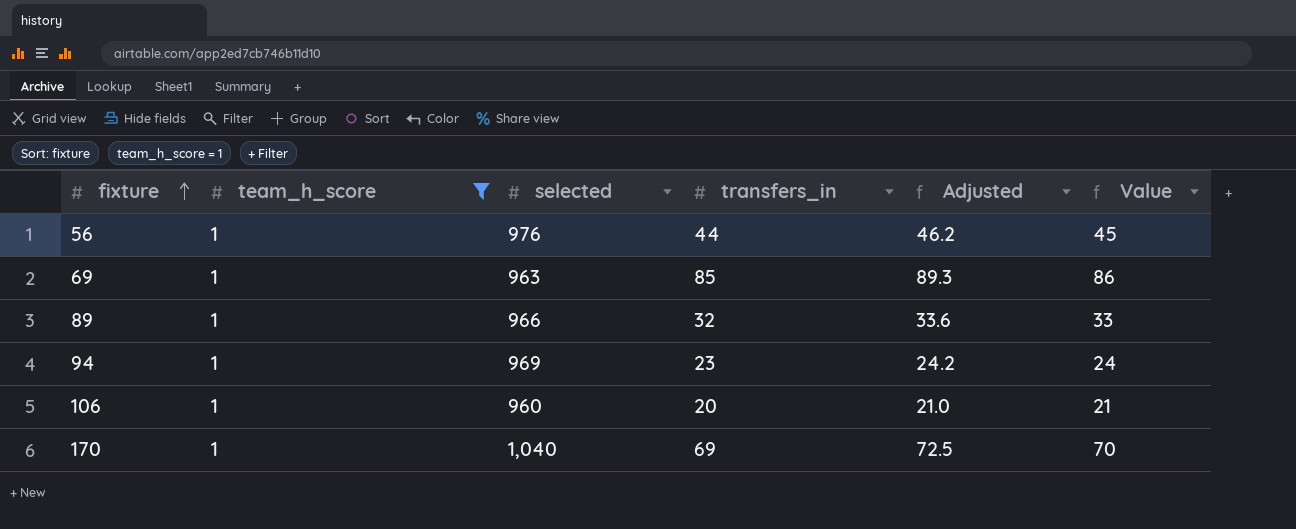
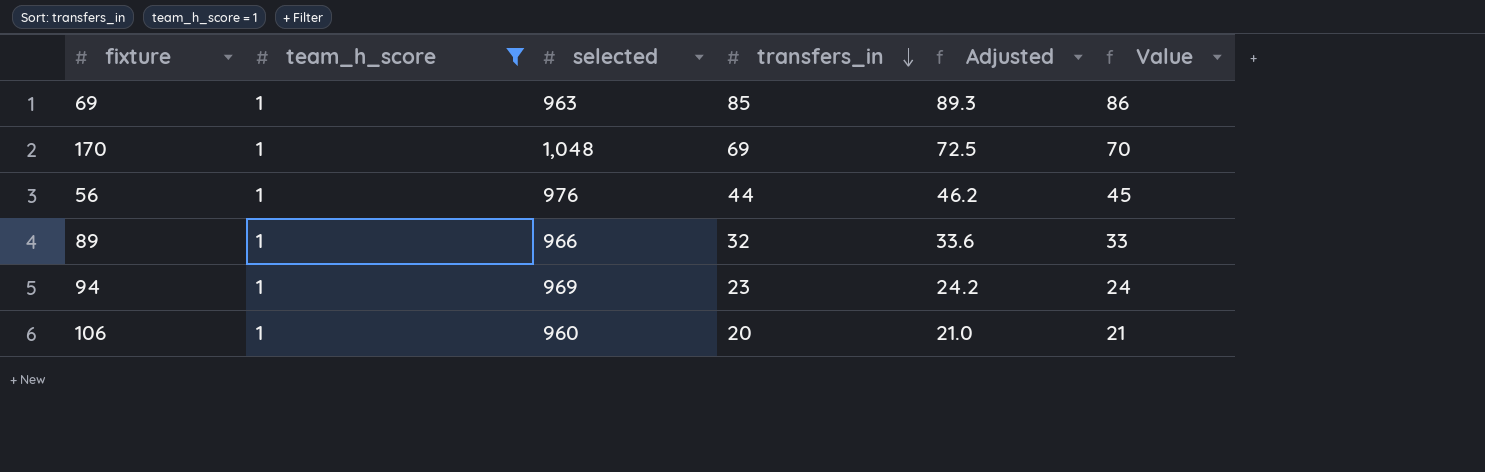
row order: fixture ascending -> transfers_in descending
170 | selected: 1,040 -> 1,048

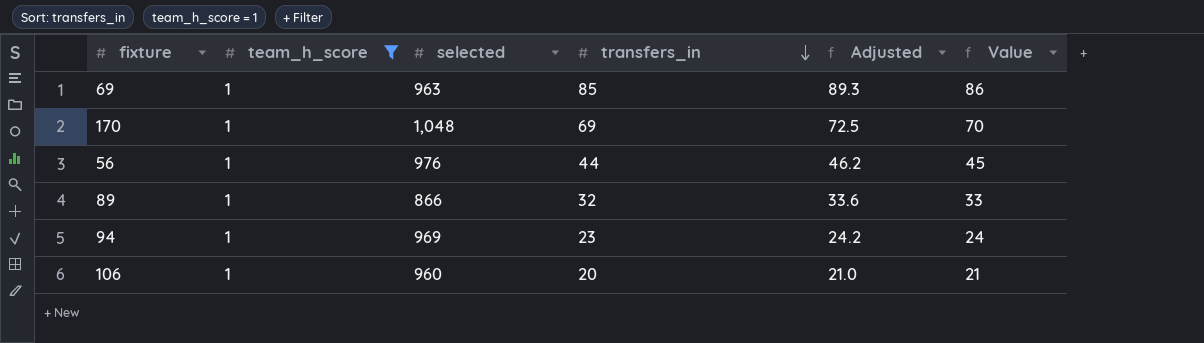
89 | selected: 966 -> 866

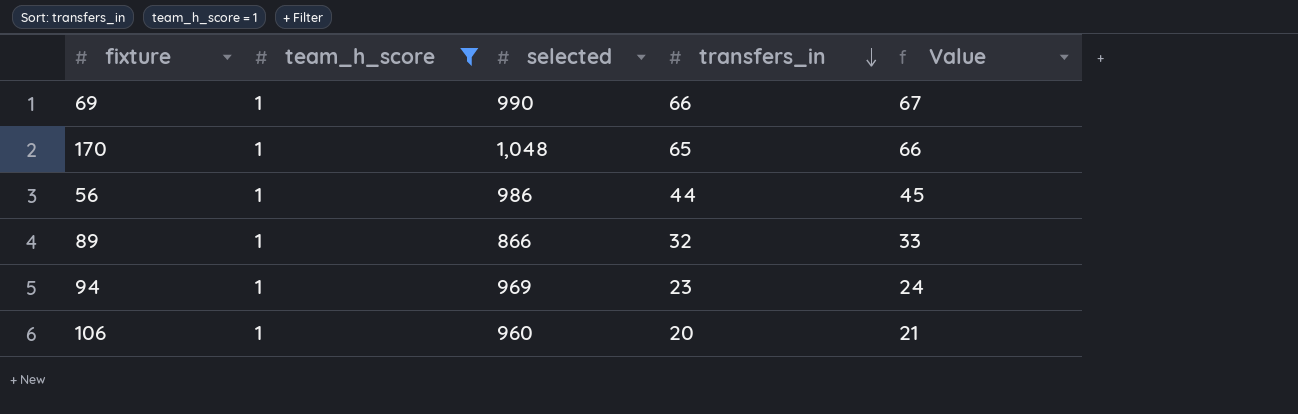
column Adjusted | formula: [transfers_in] * 1.05 -> none
69 | selected: 963 -> 990
69 | transfers_in: 85 -> 66
69 | Value: 86 -> 67
170 | transfers_in: 69 -> 65
170 | Value: 70 -> 66
56 | selected: 976 -> 986

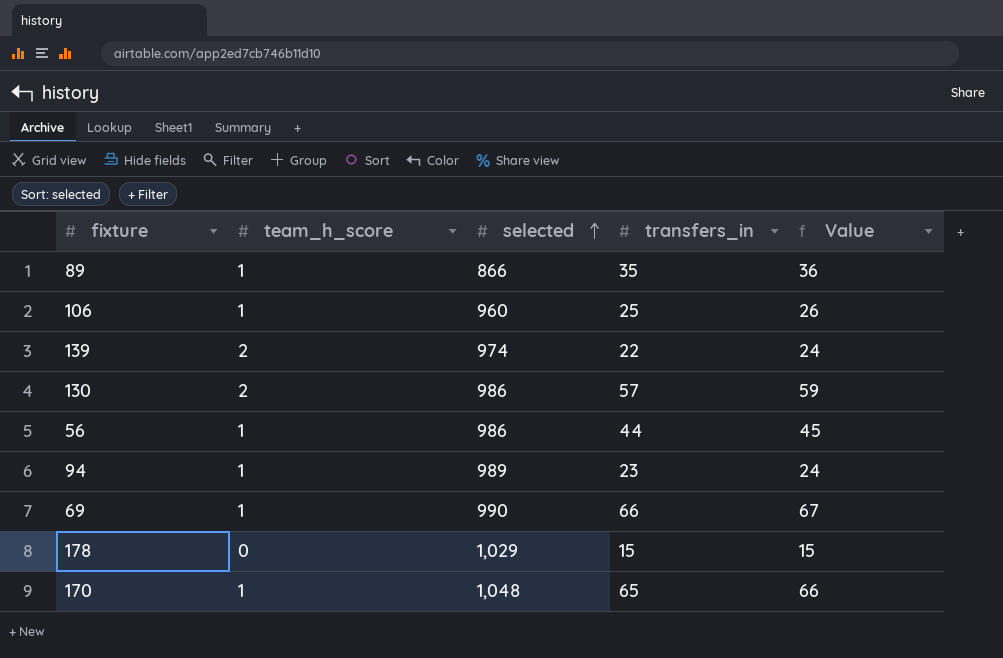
filter: team_h_score = 1 -> none
row order: transfers_in descending -> selected ascending
89 | transfers_in: 32 -> 35
89 | Value: 33 -> 36
106 | transfers_in: 20 -> 25
106 | Value: 21 -> 26
94 | selected: 969 -> 989

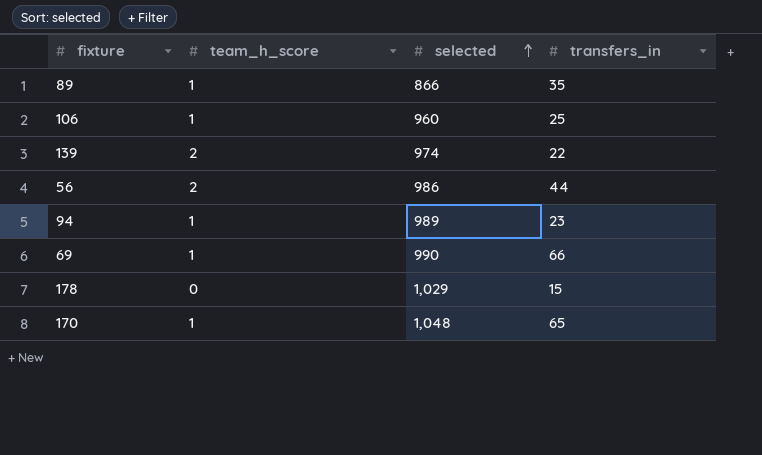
column Value | formula: [team_h_score] + [transfers_in] -> none
row 130: 2 | 986 | 57 | 59 -> none
56 | team_h_score: 1 -> 2

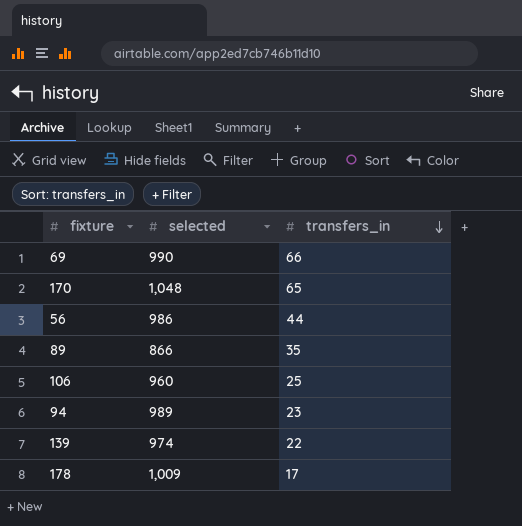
row order: selected ascending -> transfers_in descending
column team_h_score | position: 2 -> none
178 | selected: 1,029 -> 1,009
178 | transfers_in: 15 -> 17

